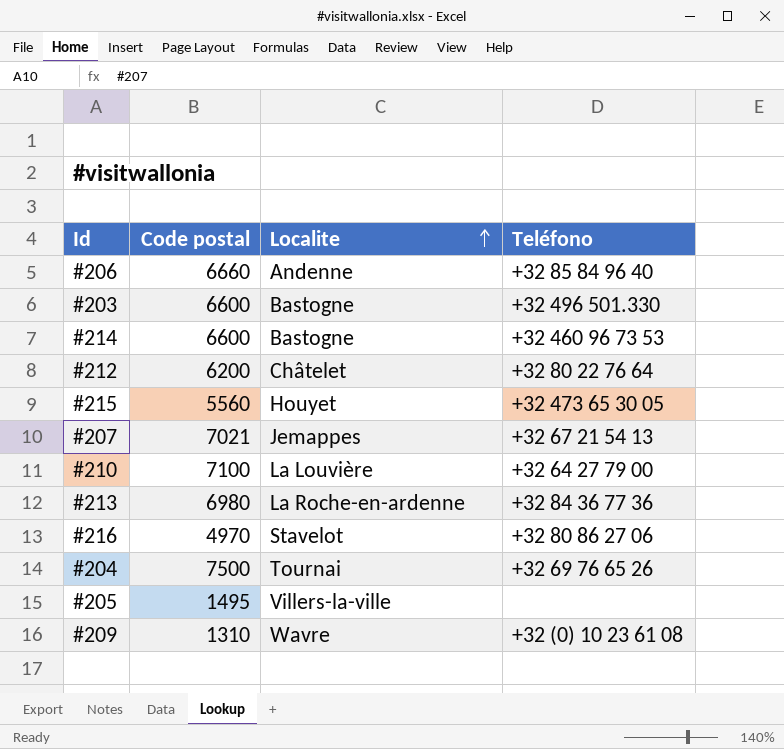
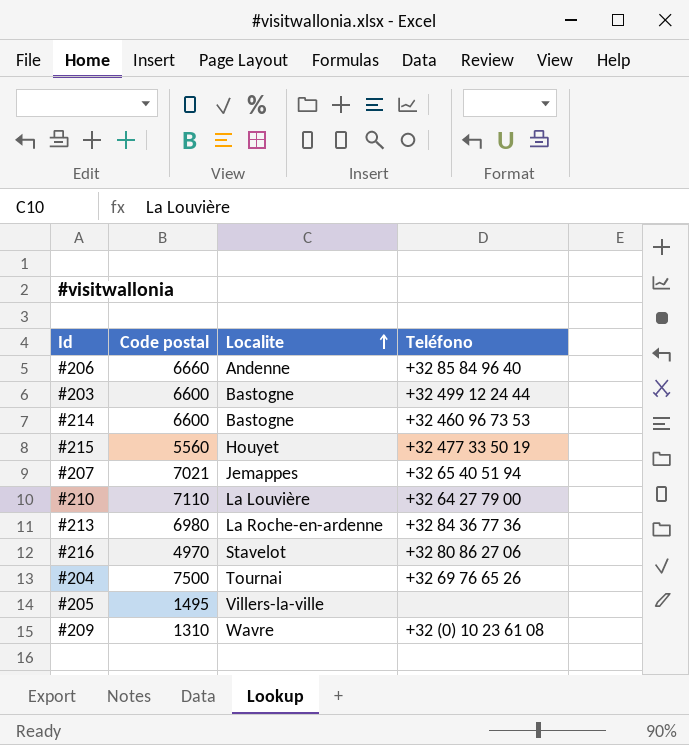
row #212: 6200 | Châtelet | +32 80 22 76 64 -> none
#203 | Teléfono: +32 496 501.330 -> +32 499 12 24 44
#215 | Teléfono: +32 473 65 30 05 -> +32 477 33 50 19
#207 | Teléfono: +32 67 21 54 13 -> +32 65 40 51 94
#210 | Code postal: 7100 -> 7110

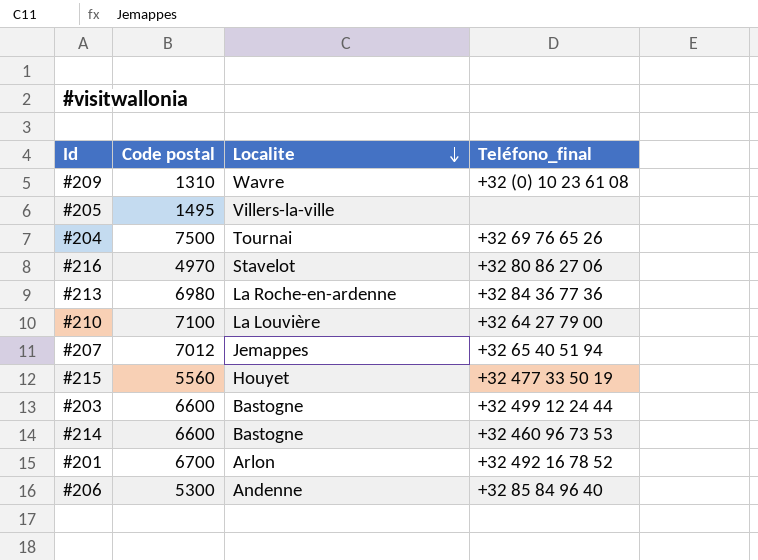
row order: Localite ascending -> Localite descending
column name: Teléfono -> Teléfono_final
#210 | Code postal: 7110 -> 7100
#207 | Code postal: 7021 -> 7012
row #201: none -> 6700 | Arlon | +32 492 16 78 52
#206 | Code postal: 6660 -> 5300

